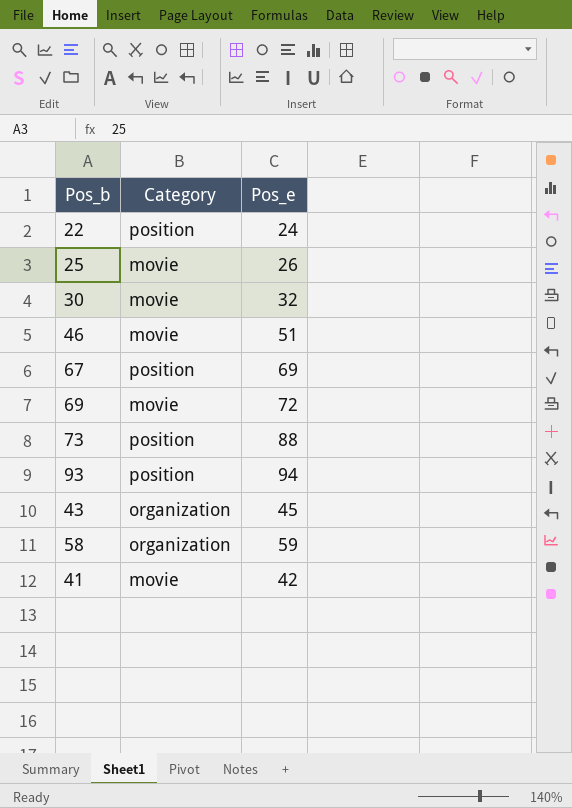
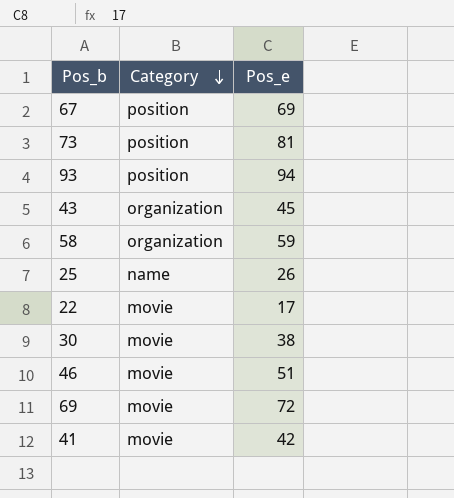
row order: none -> Category descending
73 | Pos_e: 88 -> 81
25 | Category: movie -> name
22 | Category: position -> movie
22 | Pos_e: 24 -> 17
30 | Pos_e: 32 -> 38

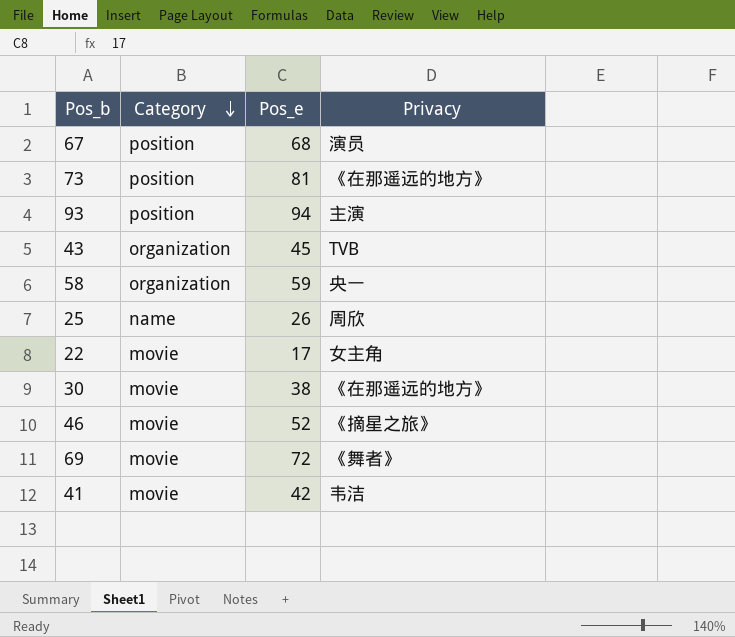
column Privacy | position: none -> 4
67 | Pos_e: 69 -> 68
46 | Pos_e: 51 -> 52

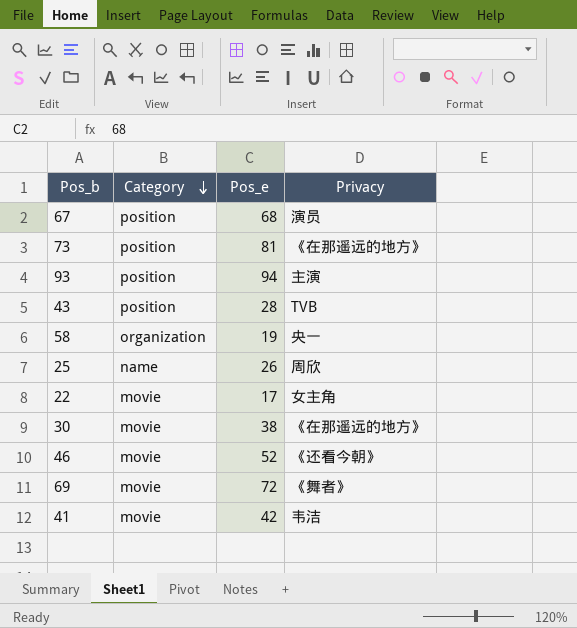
43 | Category: organization -> position
43 | Pos_e: 45 -> 28
58 | Pos_e: 59 -> 19
46 | Privacy: 《摘星之旅》 -> 《还看今朝》

